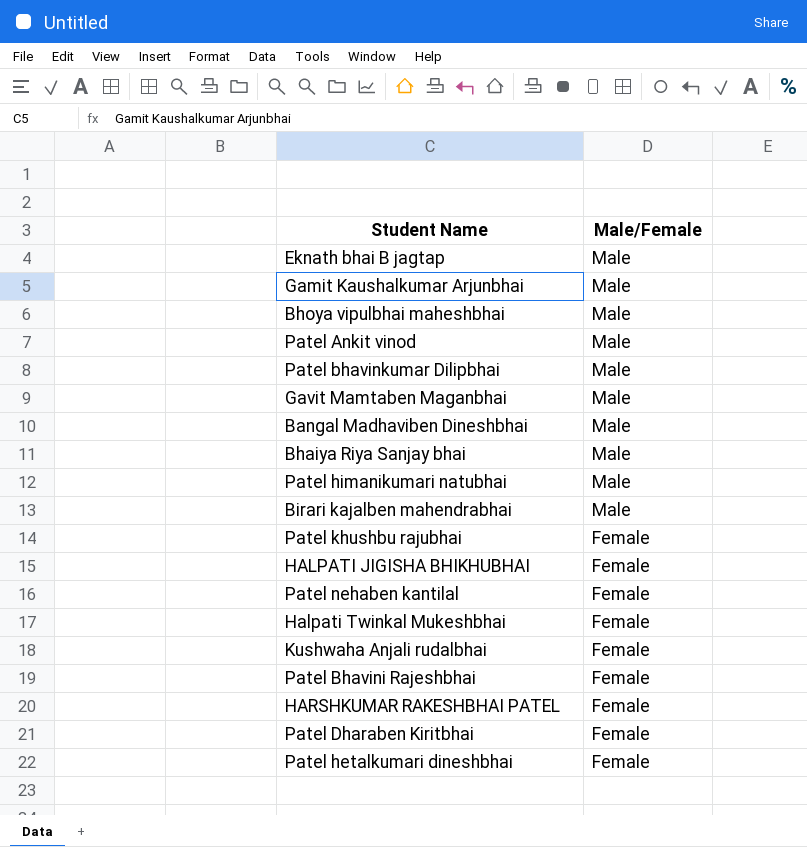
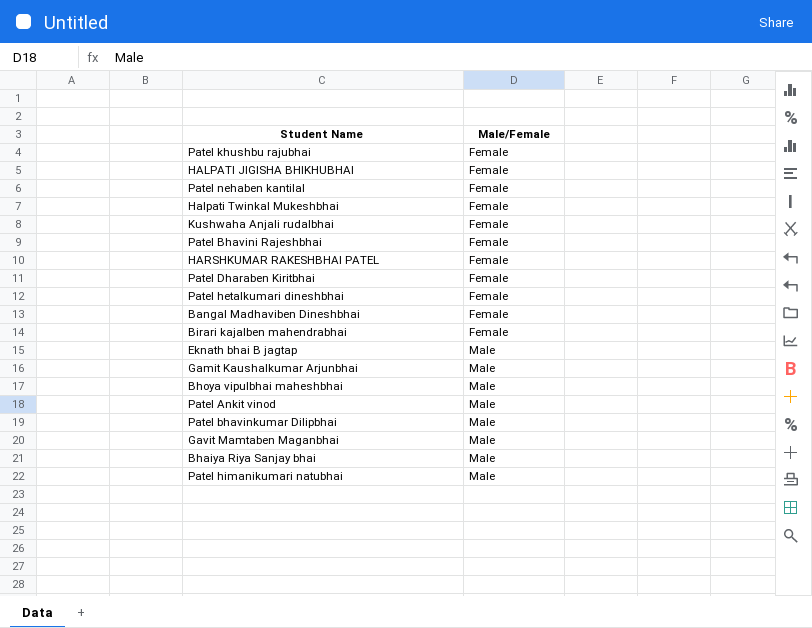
row order: Male/Female descending -> Male/Female ascending
Bangal Madhaviben Dineshbhai | Male/Female: Male -> Female
Birari kajalben mahendrabhai | Male/Female: Male -> Female

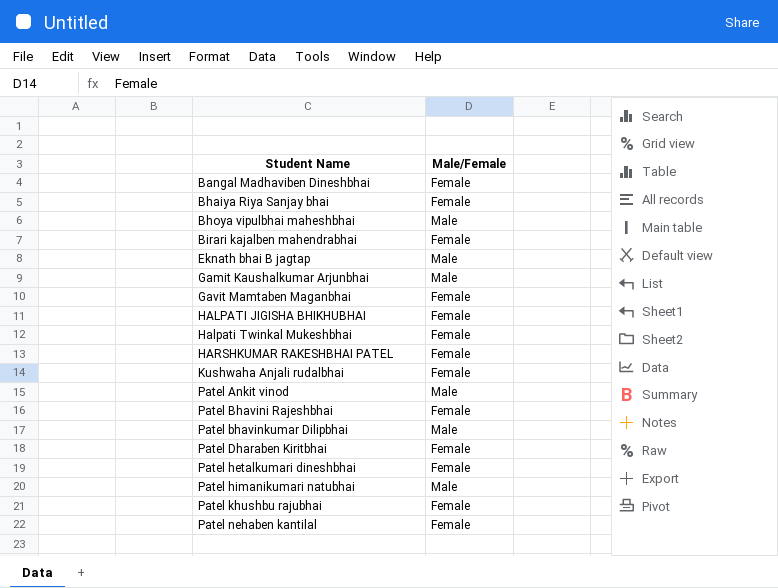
row order: Male/Female ascending -> Student Name ascending
Bhaiya Riya Sanjay bhai | Male/Female: Male -> Female
Gavit Mamtaben Maganbhai | Male/Female: Male -> Female

